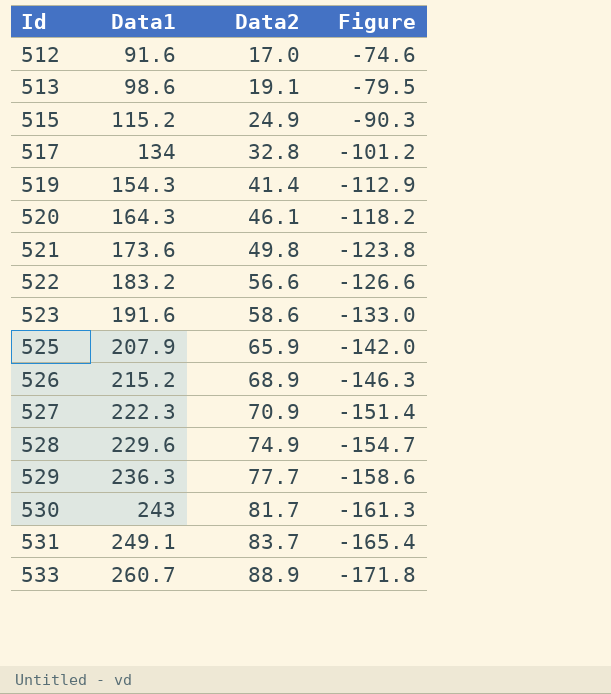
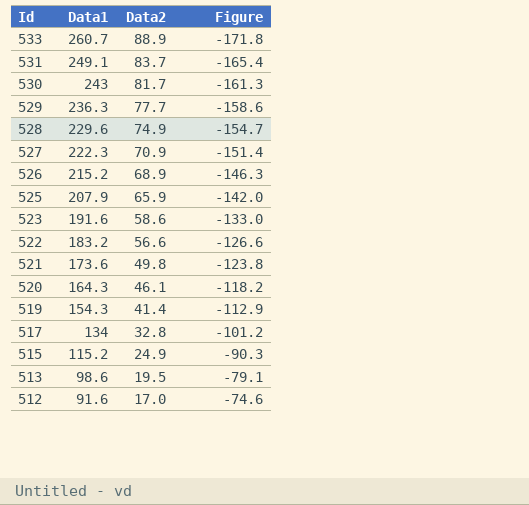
row order: Id ascending -> Id descending
513 | Data2: 19.1 -> 19.5
513 | Figure: -79.5 -> -79.1

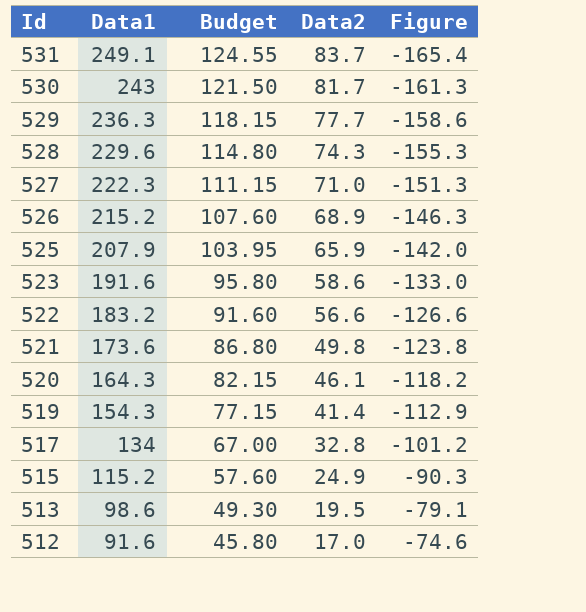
column Budget | formula: none -> [Data1] * 0.5
row 533: 260.7 | 88.9 | -171.8 -> none
528 | Data2: 74.9 -> 74.3
528 | Figure: -154.7 -> -155.3
527 | Data2: 70.9 -> 71.0
527 | Figure: -151.4 -> -151.3

